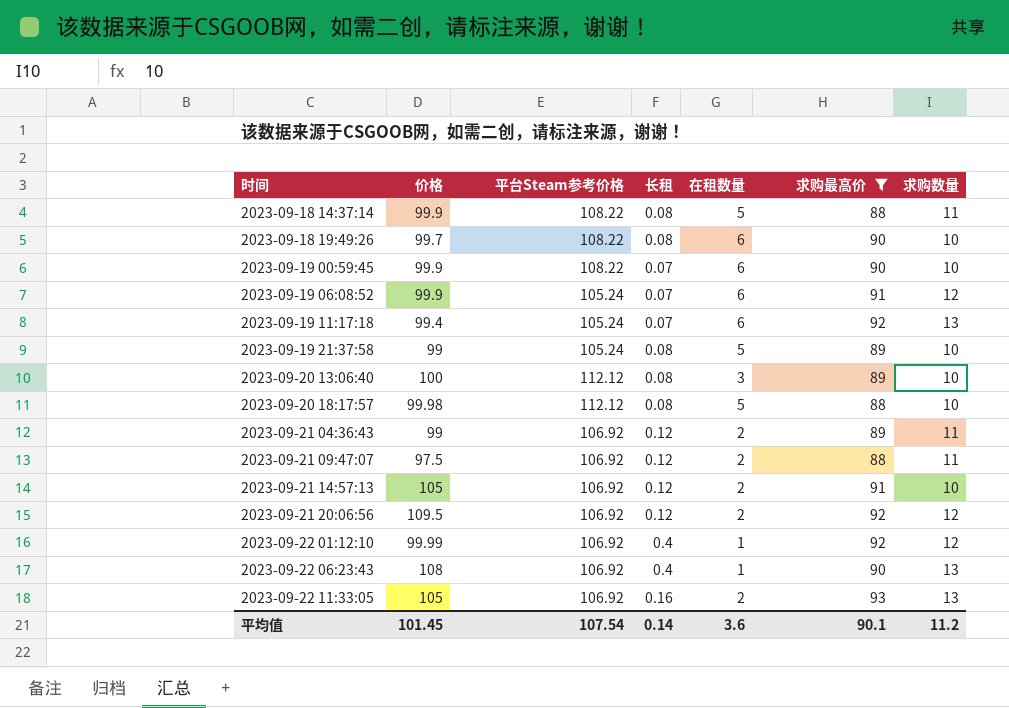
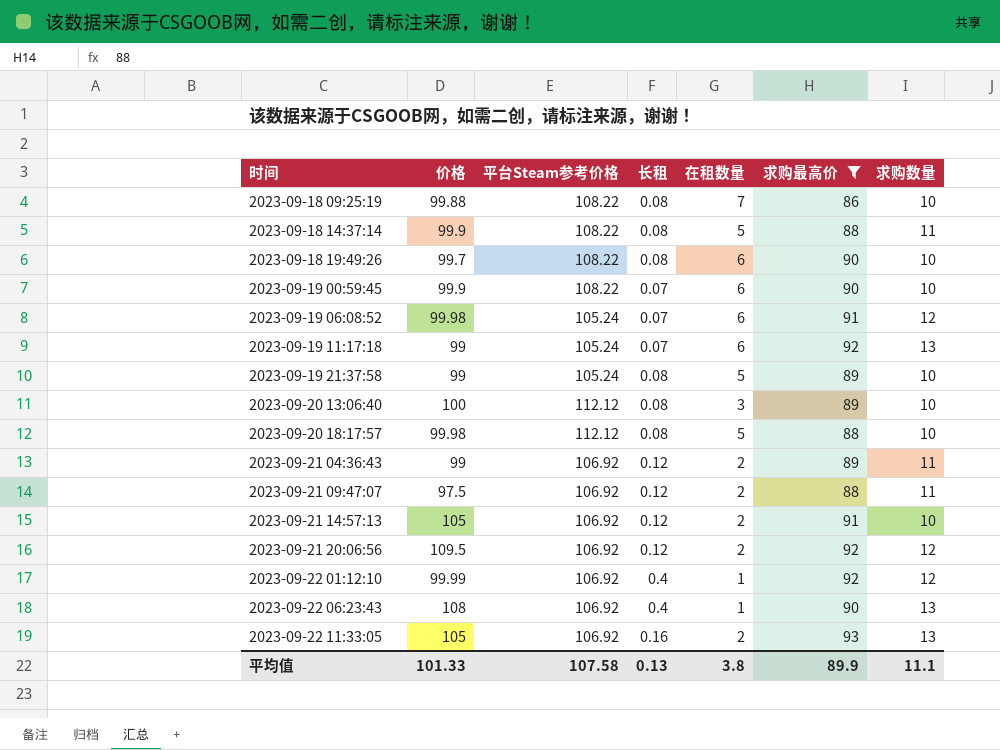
row 2023-09-18 09:25:19: none -> 99.88 | 108.22 | 0.08 | 7 | 86 | 10
2023-09-19 06:08:52 | 价格: 99.9 -> 99.98
2023-09-19 11:17:18 | 价格: 99.4 -> 99
平均值 | 价格: 101.45 -> 101.33
平均值 | 平台Steam参考价格: 107.54 -> 107.58
平均值 | 长租: 0.14 -> 0.13
平均值 | 在租数量: 3.6 -> 3.8
平均值 | 求购最高价: 90.1 -> 89.9
平均值 | 求购数量: 11.2 -> 11.1

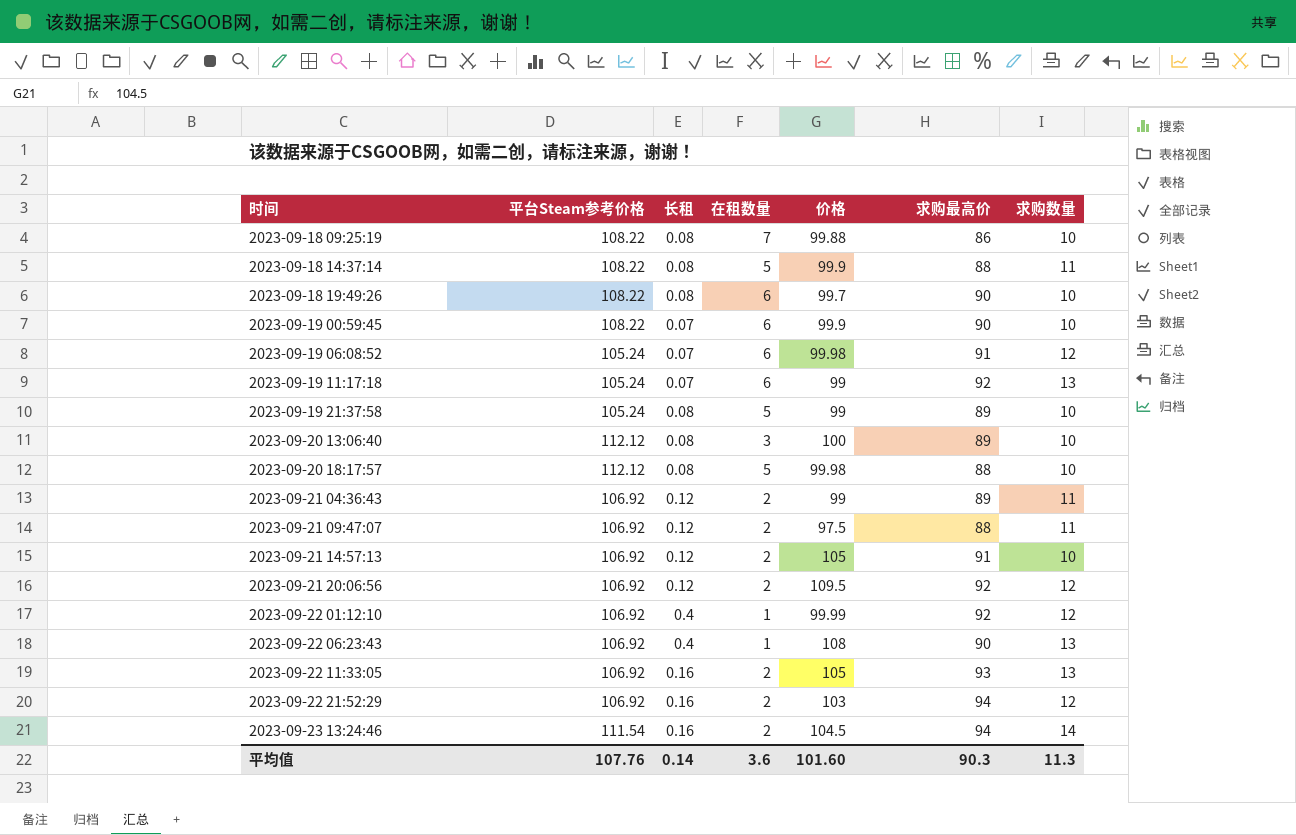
filter: 求购最高价 != 94 -> none
column 价格 | position: 2 -> 5
平均值 | 平台Steam参考价格: 107.58 -> 107.76
平均值 | 长租: 0.13 -> 0.14
平均值 | 在租数量: 3.8 -> 3.6
平均值 | 价格: 101.33 -> 101.60
平均值 | 求购最高价: 89.9 -> 90.3
平均值 | 求购数量: 11.1 -> 11.3

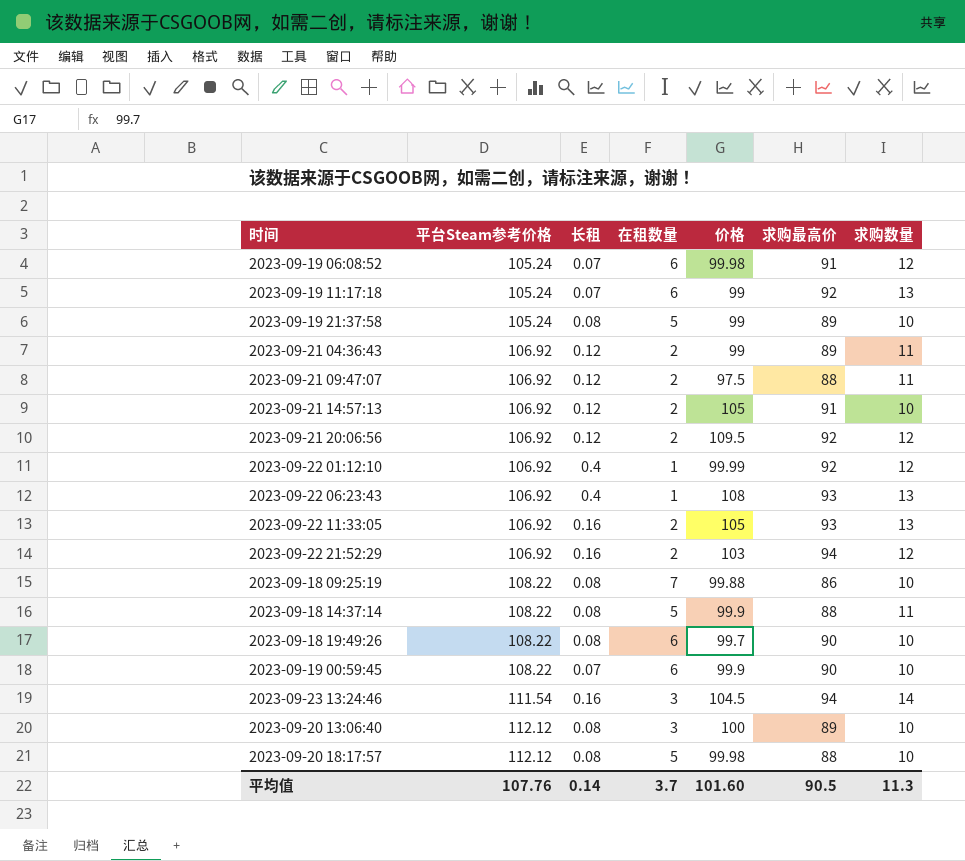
row order: 时间 ascending -> 平台Steam参考价格 ascending
2023-09-22 06:23:43 | 求购最高价: 90 -> 93
2023-09-23 13:24:46 | 在租数量: 2 -> 3
平均值 | 在租数量: 3.6 -> 3.7
平均值 | 求购最高价: 90.3 -> 90.5

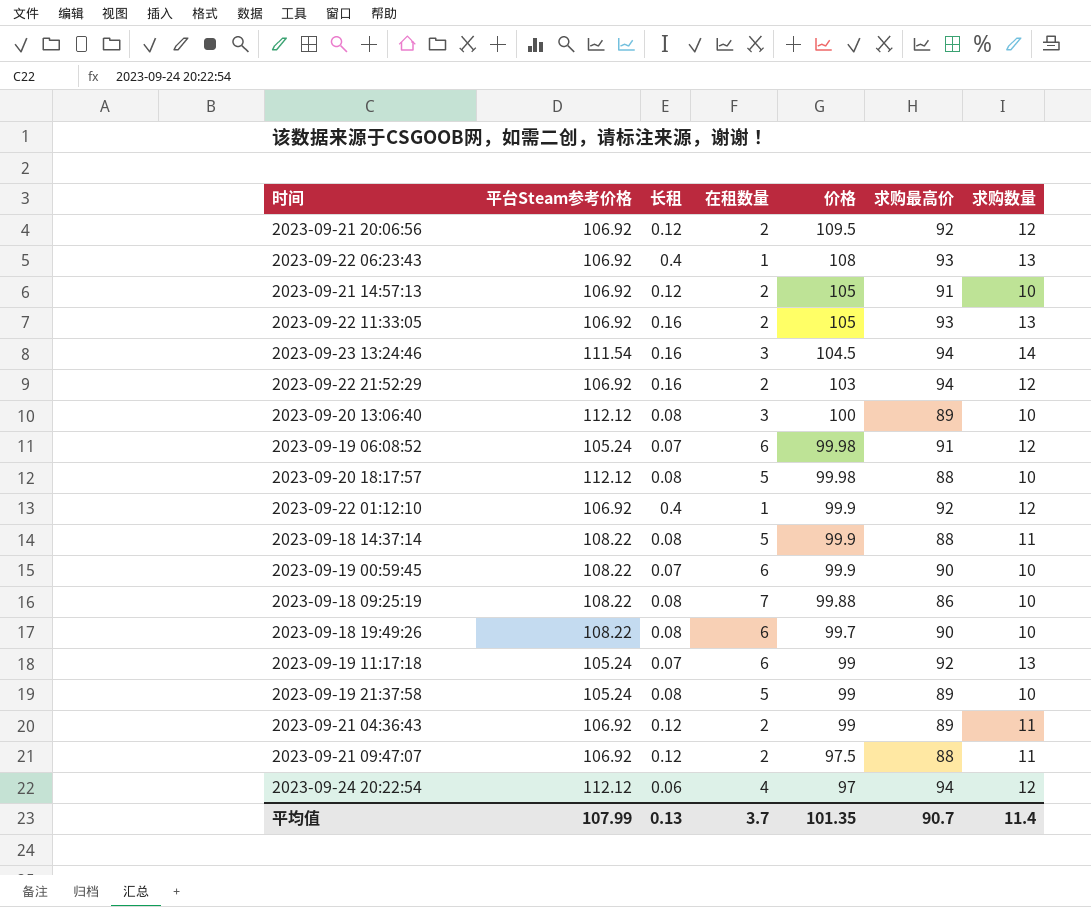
row order: 平台Steam参考价格 ascending -> 价格 descending
2023-09-22 01:12:10 | 价格: 99.99 -> 99.9
row 2023-09-24 20:22:54: none -> 112.12 | 0.06 | 4 | 97 | 94 | 12
平均值 | 平台Steam参考价格: 107.76 -> 107.99
平均值 | 长租: 0.14 -> 0.13
平均值 | 价格: 101.60 -> 101.35
平均值 | 求购最高价: 90.5 -> 90.7
平均值 | 求购数量: 11.3 -> 11.4

